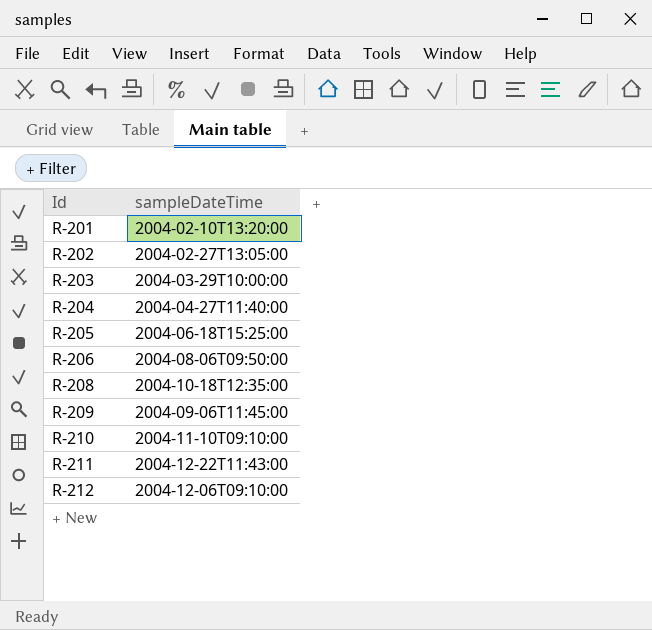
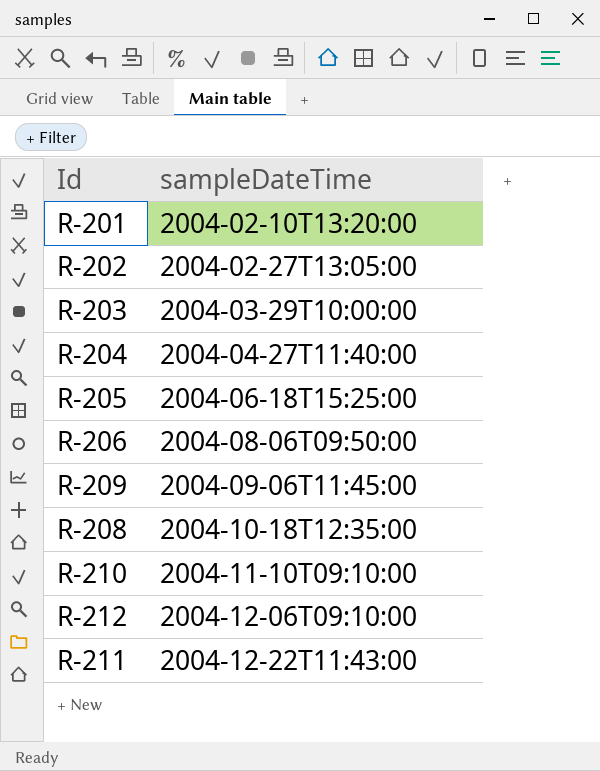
row order: Id ascending -> sampleDateTime ascending

